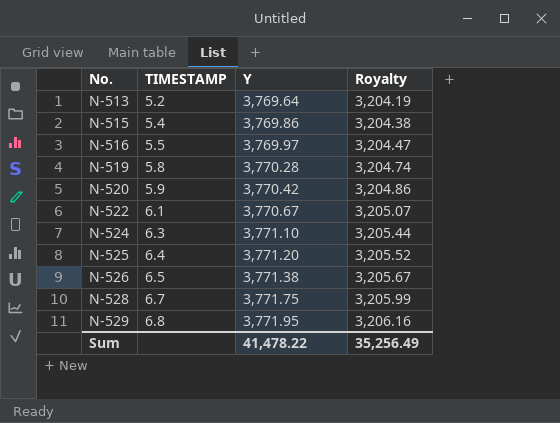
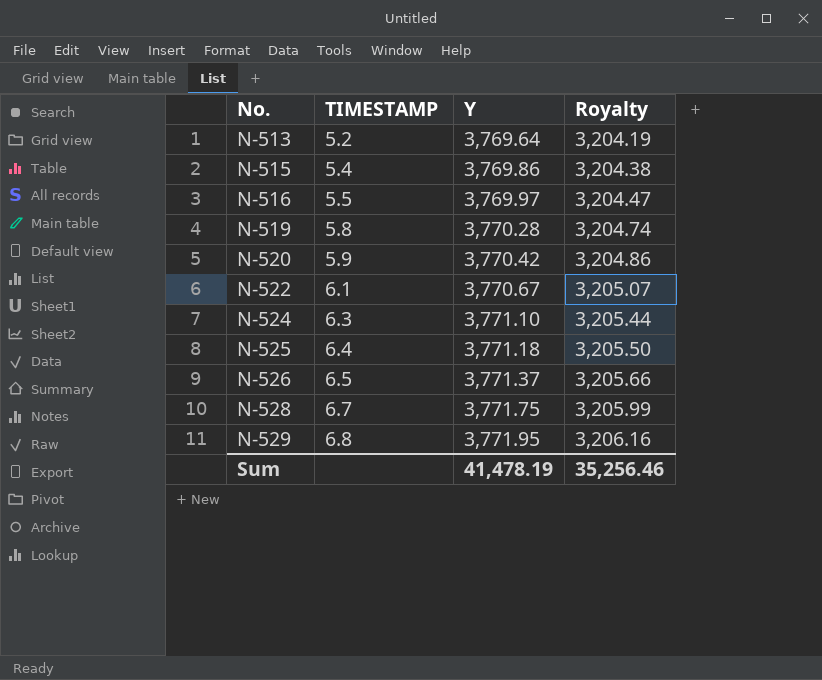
N-525 | Y: 3,771.20 -> 3,771.18
N-525 | Royalty: 3,205.52 -> 3,205.50
N-526 | Y: 3,771.38 -> 3,771.37
N-526 | Royalty: 3,205.67 -> 3,205.66
Sum | Y: 41,478.22 -> 41,478.19
Sum | Royalty: 35,256.49 -> 35,256.46

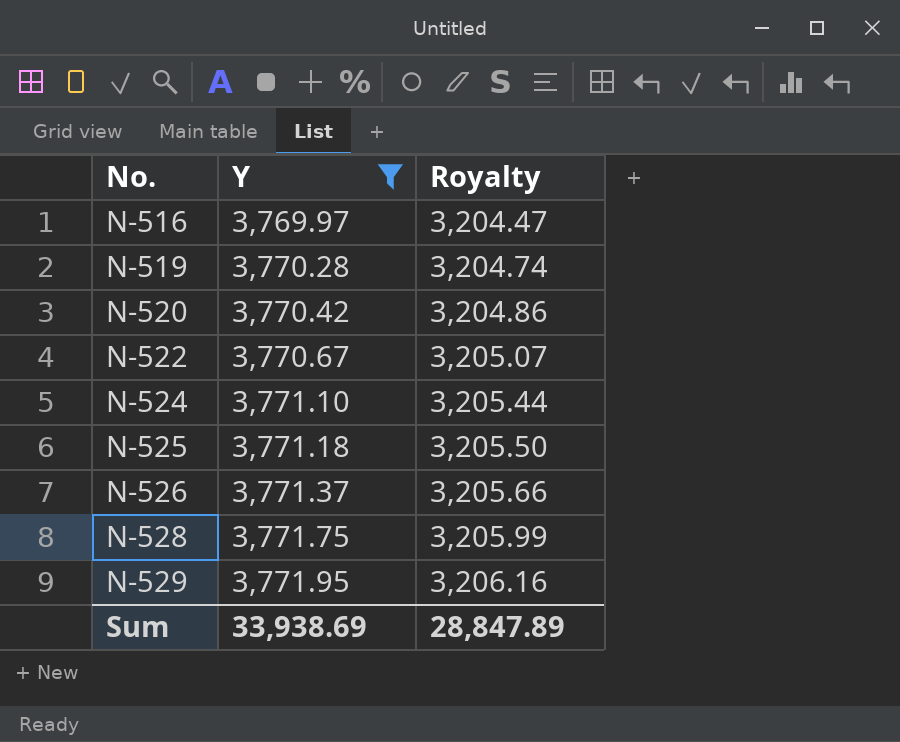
filter: none -> Y >= 3,769.97
column TIMESTAMP | position: 2 -> none
Sum | Y: 41,478.19 -> 33,938.69
Sum | Royalty: 35,256.46 -> 28,847.89

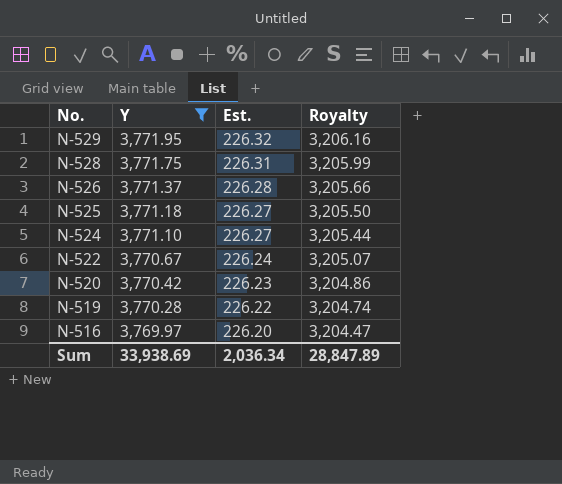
row order: No. ascending -> No. descending
column Est. | formula: none -> [Y] * 0.06

